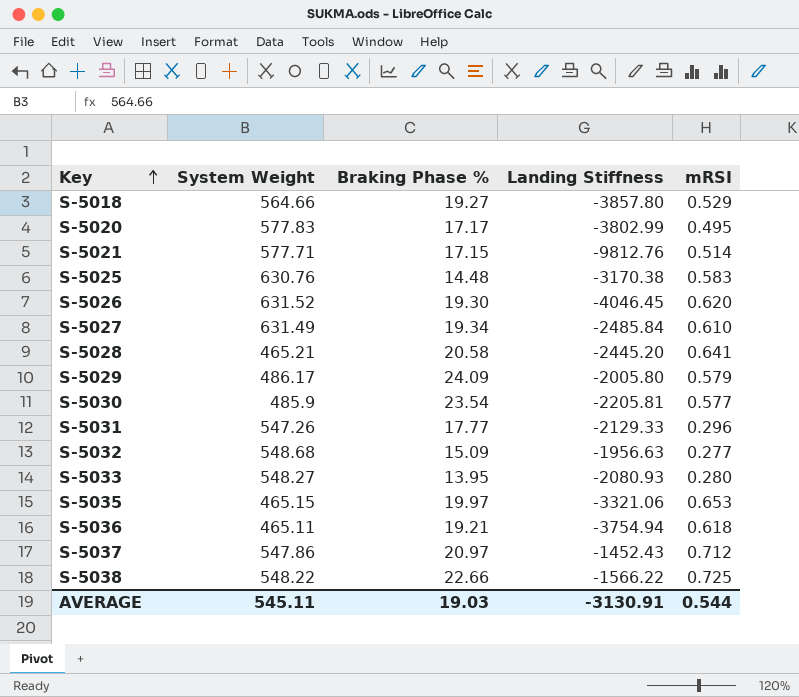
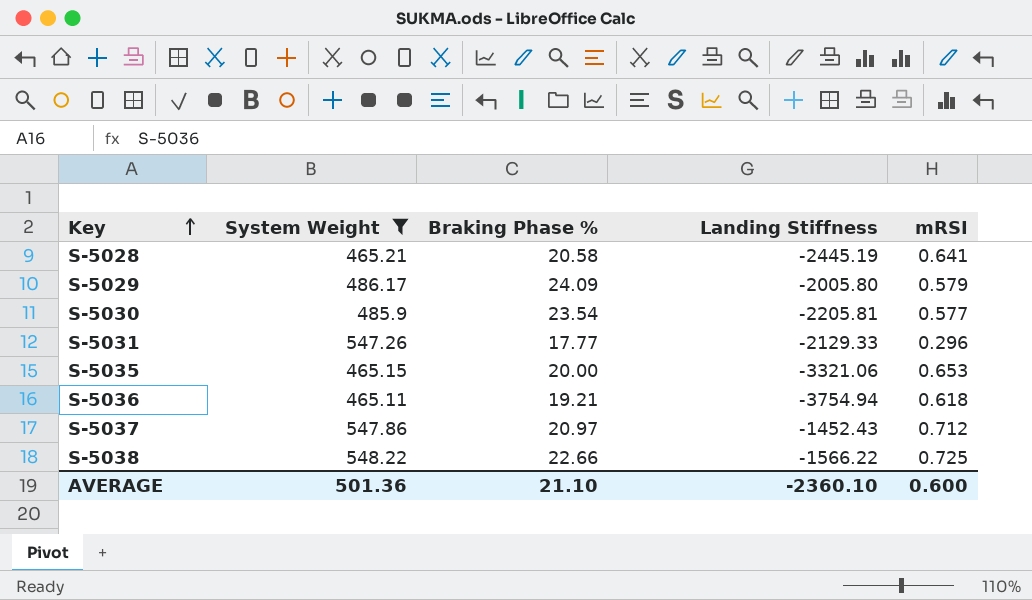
filter: none -> System Weight <= 548.22
S-5028 | Landing Stiffness: -2445.20 -> -2445.19
S-5035 | Braking Phase %: 19.97 -> 20.00
AVERAGE | System Weight: 545.11 -> 501.36
AVERAGE | Braking Phase %: 19.03 -> 21.10
AVERAGE | Landing Stiffness: -3130.91 -> -2360.10
AVERAGE | mRSI: 0.544 -> 0.600

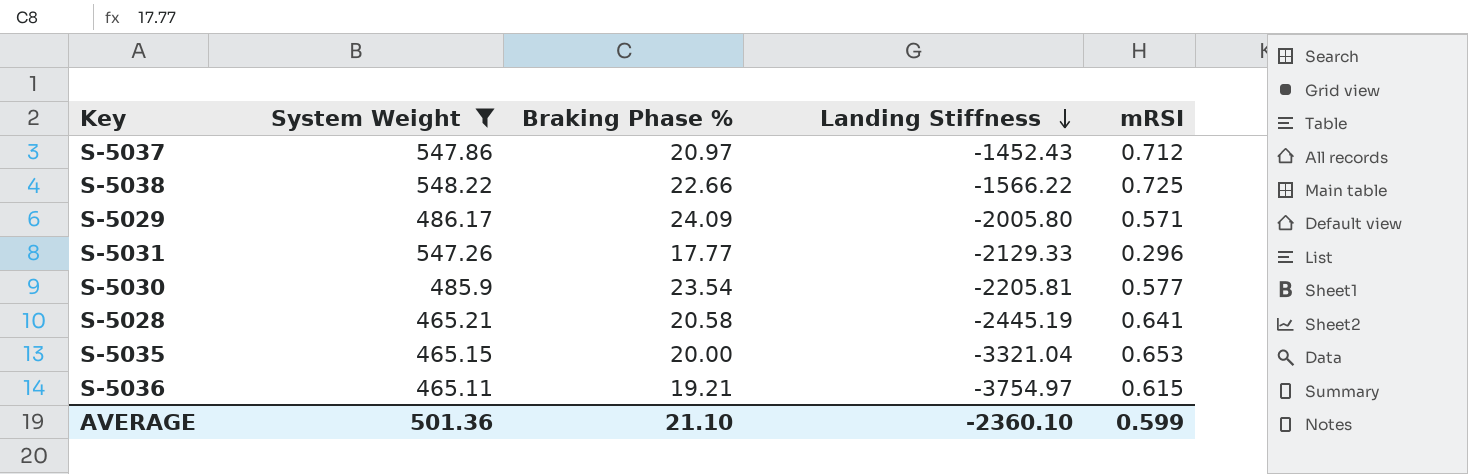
row order: Key ascending -> Landing Stiffness descending
S-5029 | mRSI: 0.579 -> 0.571
S-5035 | Landing Stiffness: -3321.06 -> -3321.04
S-5036 | Landing Stiffness: -3754.94 -> -3754.97
S-5036 | mRSI: 0.618 -> 0.615
AVERAGE | mRSI: 0.600 -> 0.599

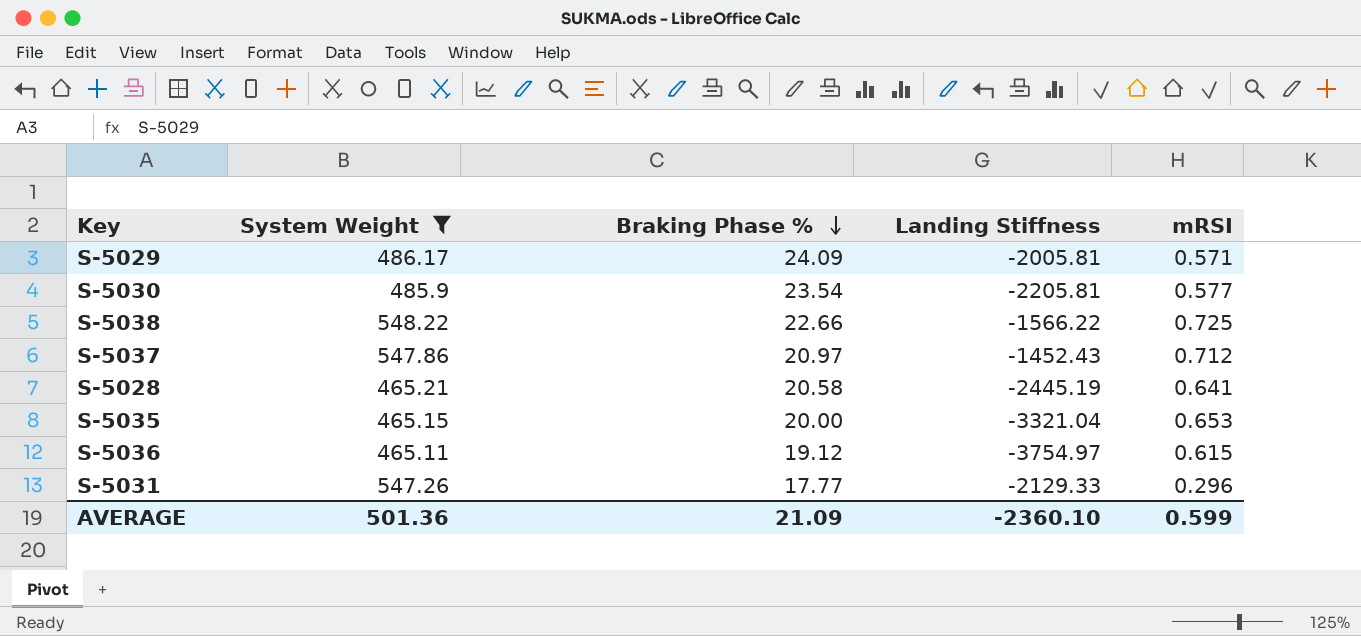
row order: Landing Stiffness descending -> Braking Phase % descending
S-5029 | Landing Stiffness: -2005.80 -> -2005.81
S-5036 | Braking Phase %: 19.21 -> 19.12
AVERAGE | Braking Phase %: 21.10 -> 21.09

